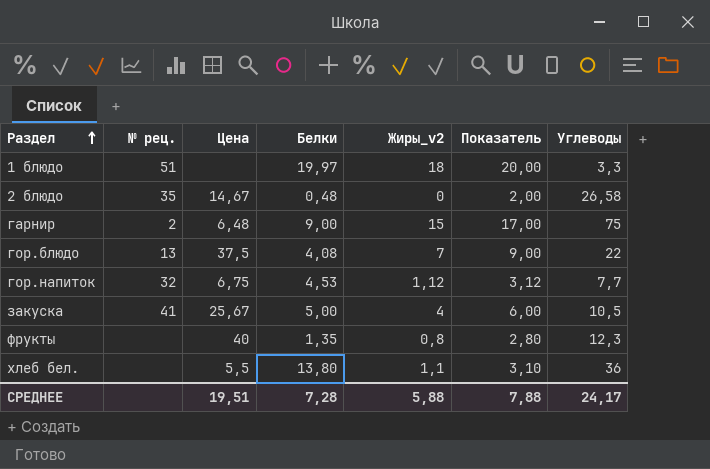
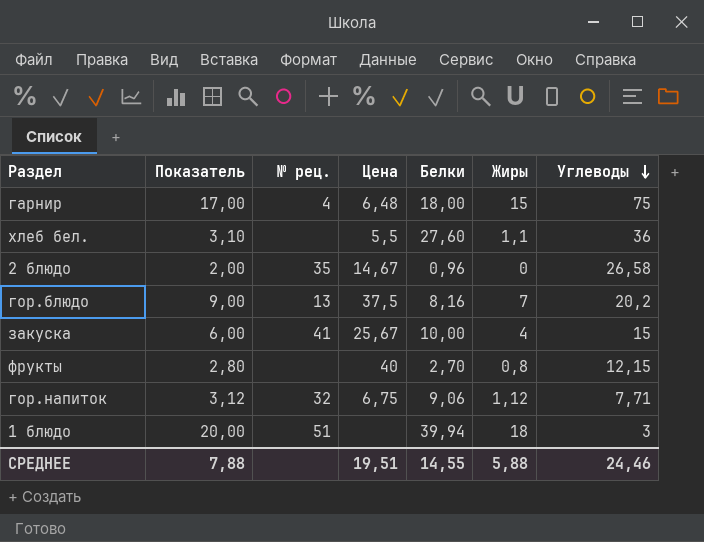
row order: Раздел ascending -> Углеводы descending
column Показатель | position: 6 -> 2
column name: Жиры_v2 -> Жиры
гарнир | № рец.: 2 -> 4
гарнир | Белки: 9,00 -> 18,00
хлеб бел. | Белки: 13,80 -> 27,60
2 блюдо | Белки: 0,48 -> 0,96
гор.блюдо | Белки: 4,08 -> 8,16
гор.блюдо | Углеводы: 22 -> 20,2
закуска | Белки: 5,00 -> 10,00
закуска | Углеводы: 10,5 -> 15
фрукты | Белки: 1,35 -> 2,70
фрукты | Углеводы: 12,3 -> 12,15
гор.напиток | Белки: 4,53 -> 9,06
гор.напиток | Углеводы: 7,7 -> 7,71
1 блюдо | Белки: 19,97 -> 39,94
1 блюдо | Углеводы: 3,3 -> 3
СРЕДНЕЕ | Белки: 7,28 -> 14,55
СРЕДНЕЕ | Углеводы: 24,17 -> 24,46

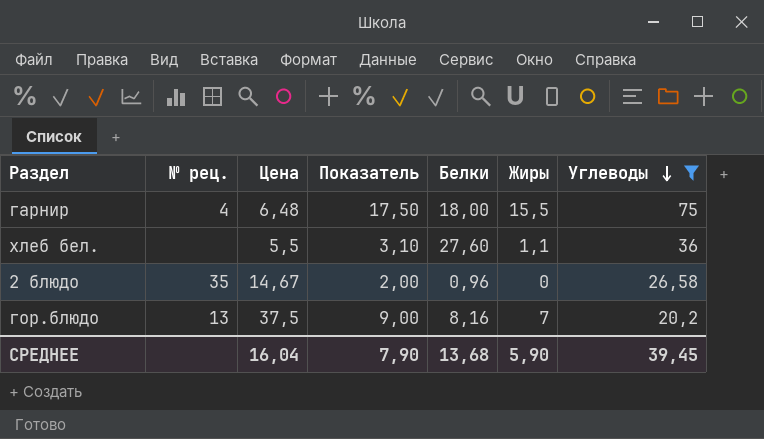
filter: none -> Углеводы >= 20,2
column Показатель | position: 2 -> 4
гарнир | Показатель: 17,00 -> 17,50
гарнир | Жиры: 15 -> 15,5
СРЕДНЕЕ | Цена: 19,51 -> 16,04
СРЕДНЕЕ | Показатель: 7,88 -> 7,90
СРЕДНЕЕ | Белки: 14,55 -> 13,68
СРЕДНЕЕ | Жиры: 5,88 -> 5,90
СРЕДНЕЕ | Углеводы: 24,46 -> 39,45

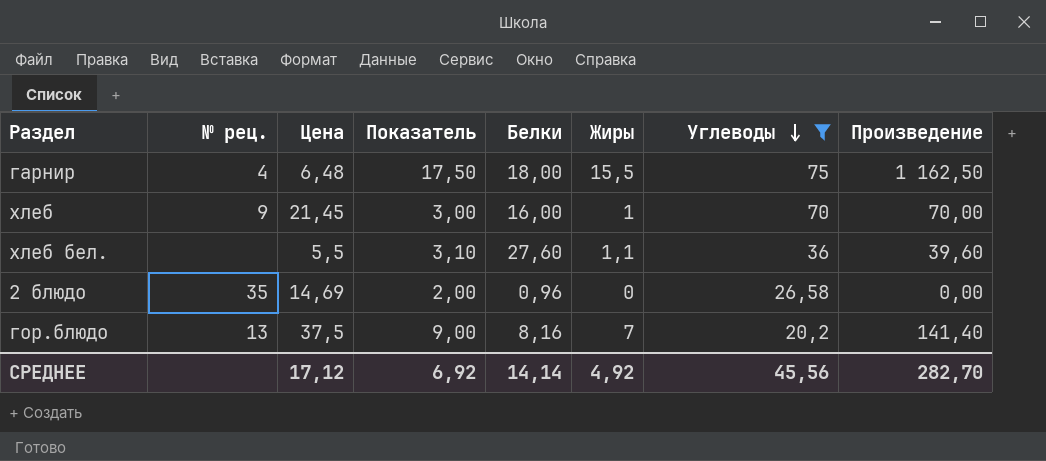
column Произведение | formula: none -> [Жиры] * [Углеводы]
row хлеб: none -> 9 | 21,45 | 3,00 | 16,00 | 1 | 70 | 70,00
2 блюдо | Цена: 14,67 -> 14,69
СРЕДНЕЕ | Цена: 16,04 -> 17,12
СРЕДНЕЕ | Показатель: 7,90 -> 6,92
СРЕДНЕЕ | Белки: 13,68 -> 14,14
СРЕДНЕЕ | Жиры: 5,90 -> 4,92
СРЕДНЕЕ | Углеводы: 39,45 -> 45,56

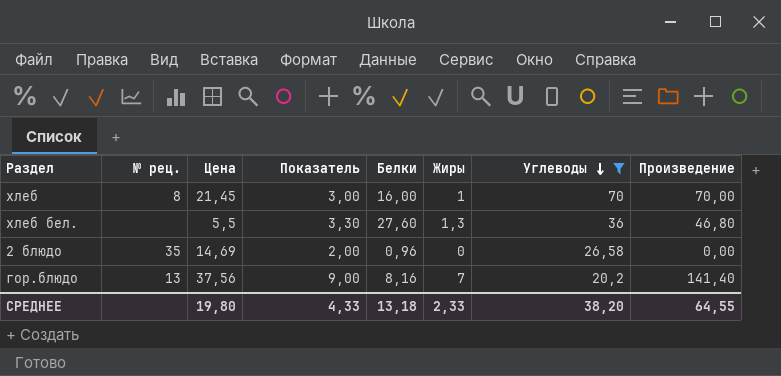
row гарнир: 4 | 6,48 | 17,50 | 18,00 | 15,5 | 75 | 1 162,50 -> none
хлеб | № рец.: 9 -> 8
хлеб бел. | Показатель: 3,10 -> 3,30
хлеб бел. | Жиры: 1,1 -> 1,3
хлеб бел. | Произведение: 39,60 -> 46,80
гор.блюдо | Цена: 37,5 -> 37,56
СРЕДНЕЕ | Цена: 17,12 -> 19,80
СРЕДНЕЕ | Показатель: 6,92 -> 4,33
СРЕДНЕЕ | Белки: 14,14 -> 13,18
СРЕДНЕЕ | Жиры: 4,92 -> 2,33
СРЕДНЕЕ | Углеводы: 45,56 -> 38,20
СРЕДНЕЕ | Произведение: 282,70 -> 64,55

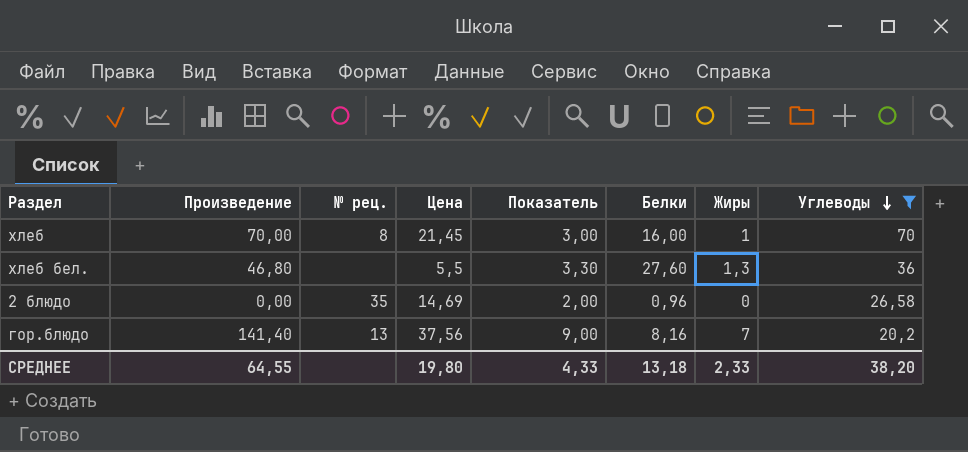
column Произведение | position: 8 -> 2

